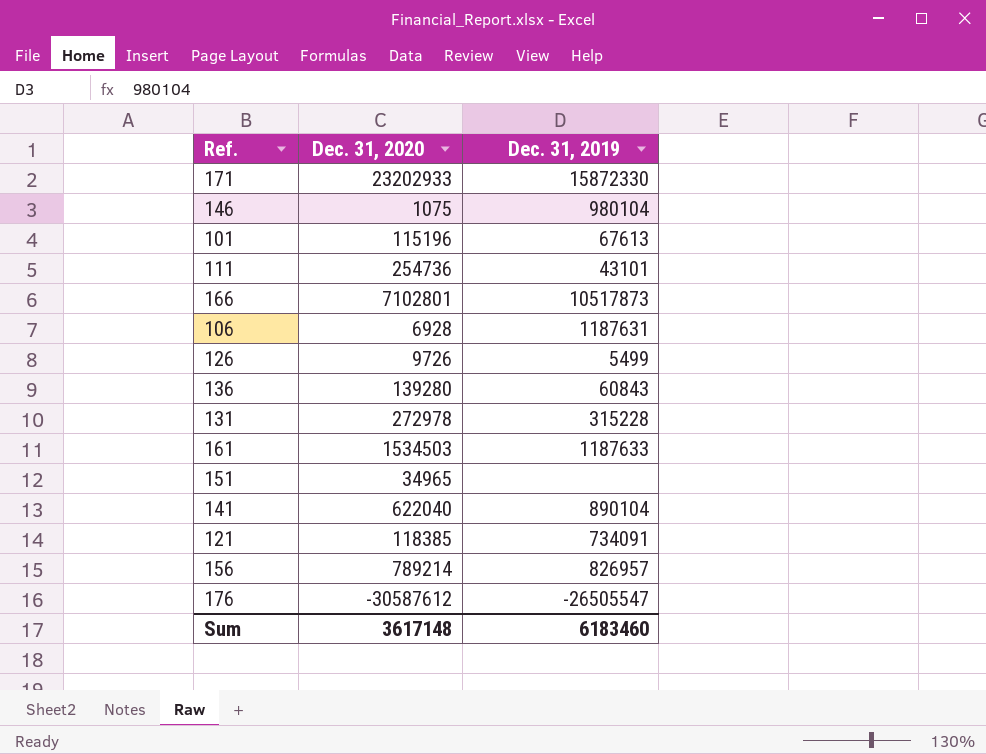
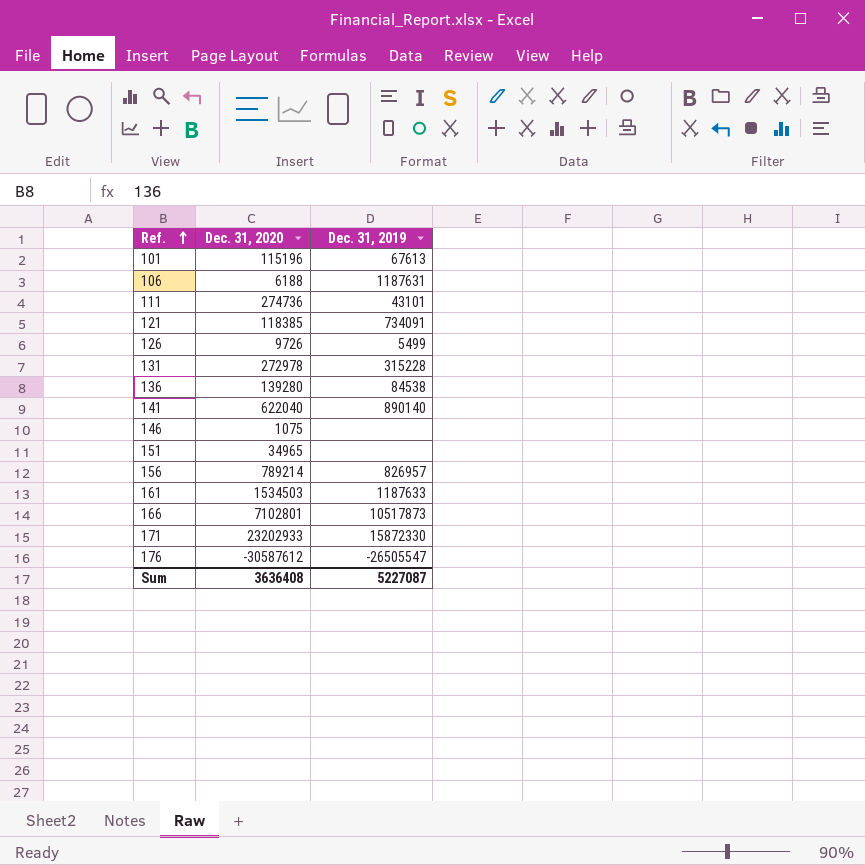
row order: none -> Ref. ascending
106 | Dec. 31, 2020: 6928 -> 6188
111 | Dec. 31, 2020: 254736 -> 274736
136 | Dec. 31, 2019: 60843 -> 84538
141 | Dec. 31, 2019: 890104 -> 890140
146 | Dec. 31, 2019: 980104 -> none
Sum | Dec. 31, 2020: 3617148 -> 3636408
Sum | Dec. 31, 2019: 6183460 -> 5227087

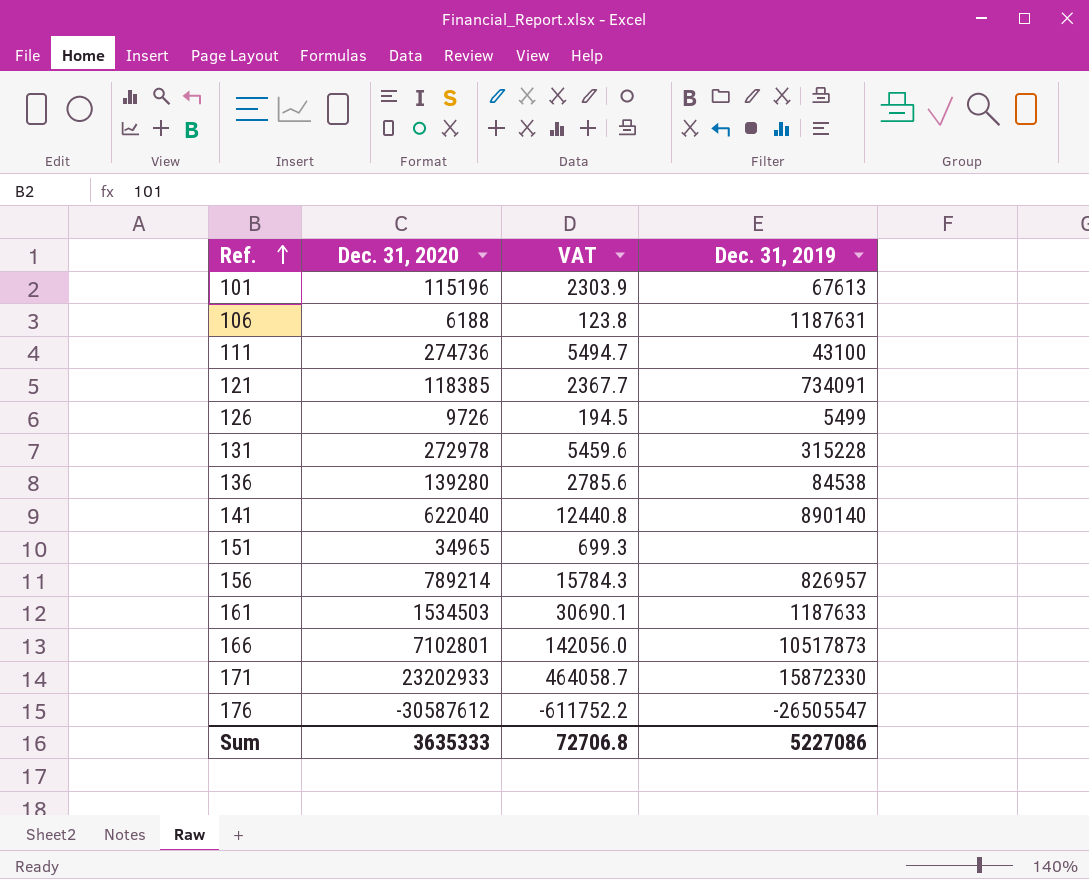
column VAT | formula: none -> [Dec. 31, 2020] * 0.02
row 146: 1075 | none -> none
111 | Dec. 31, 2019: 43101 -> 43100
Sum | Dec. 31, 2020: 3636408 -> 3635333
Sum | Dec. 31, 2019: 5227087 -> 5227086

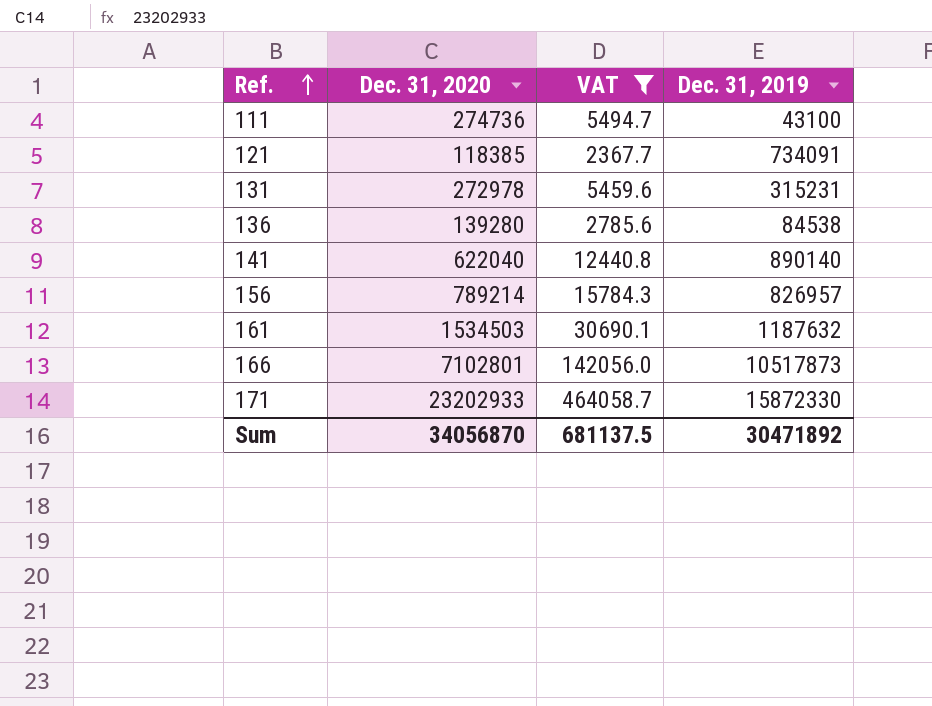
filter: none -> VAT >= 2367.7
131 | Dec. 31, 2019: 315228 -> 315231
161 | Dec. 31, 2019: 1187633 -> 1187632
Sum | Dec. 31, 2020: 3635333 -> 34056870
Sum | VAT: 72706.8 -> 681137.5
Sum | Dec. 31, 2019: 5227086 -> 30471892

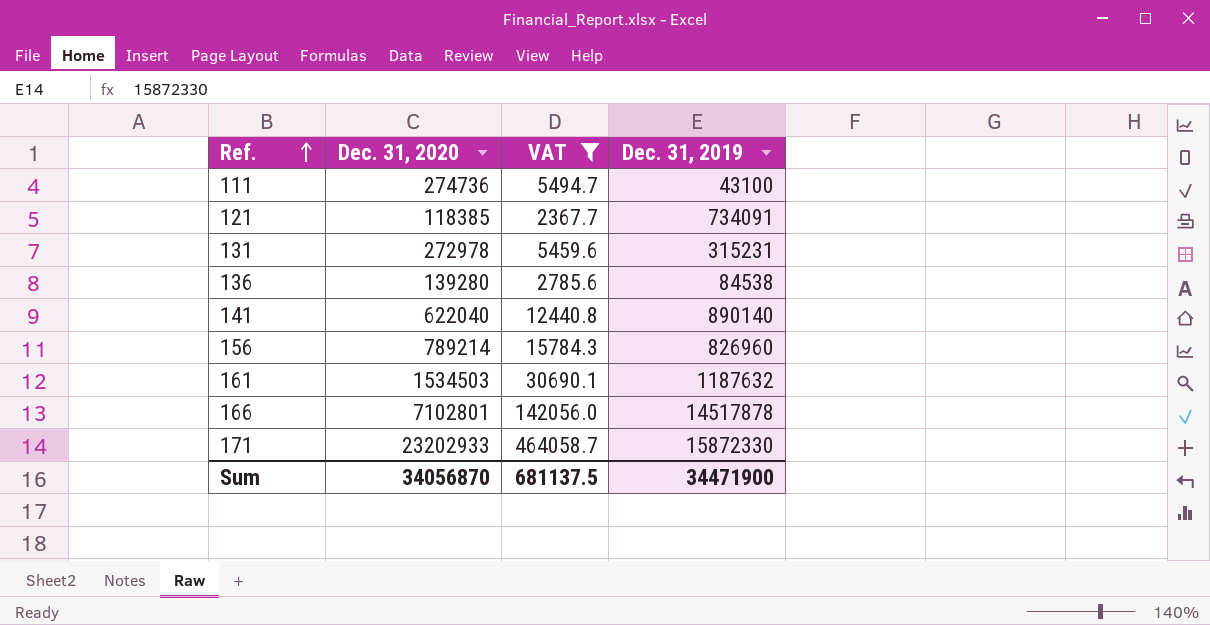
156 | Dec. 31, 2019: 826957 -> 826960
166 | Dec. 31, 2019: 10517873 -> 14517878
Sum | Dec. 31, 2019: 30471892 -> 34471900

